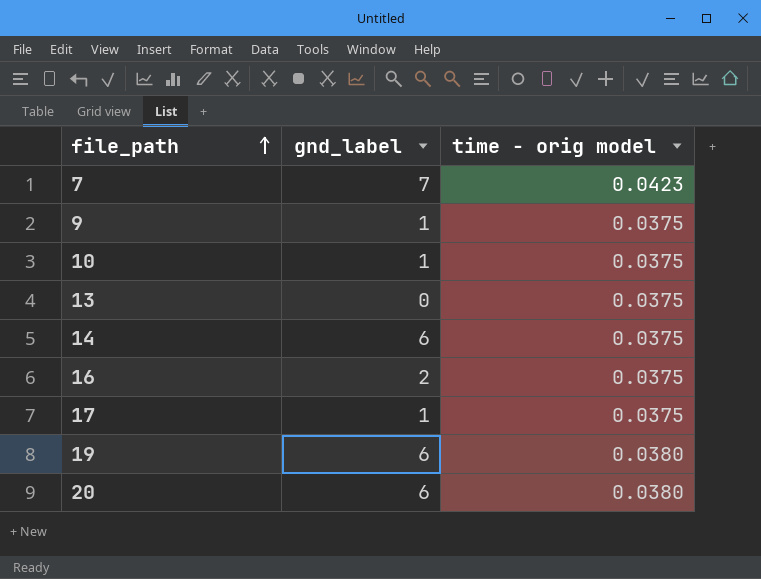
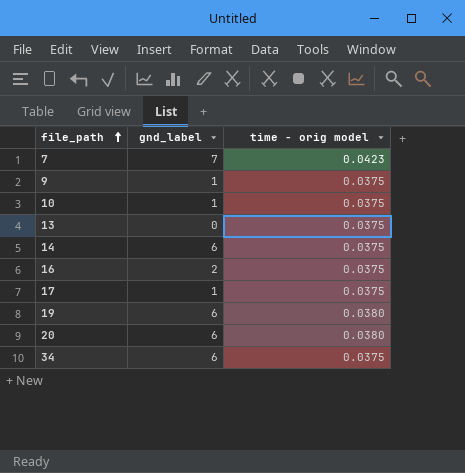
row 34: none -> 6 | 0.0375

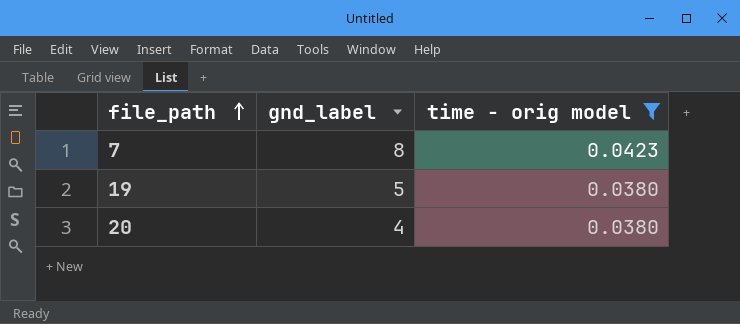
filter: none -> time - orig model != 0.0375
7 | gnd_label: 7 -> 8
19 | gnd_label: 6 -> 5
20 | gnd_label: 6 -> 4

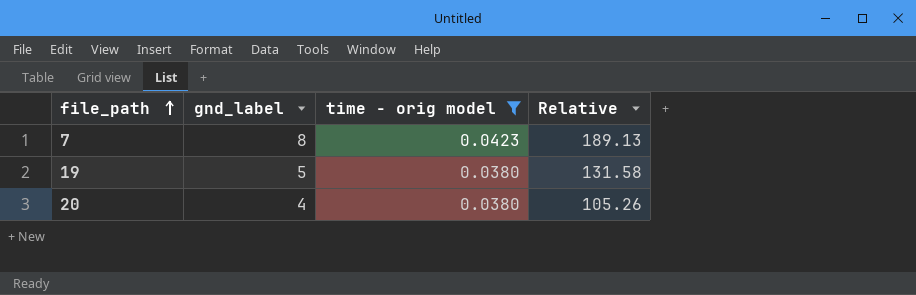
column Relative | formula: none -> [gnd_label] / [time - orig model]

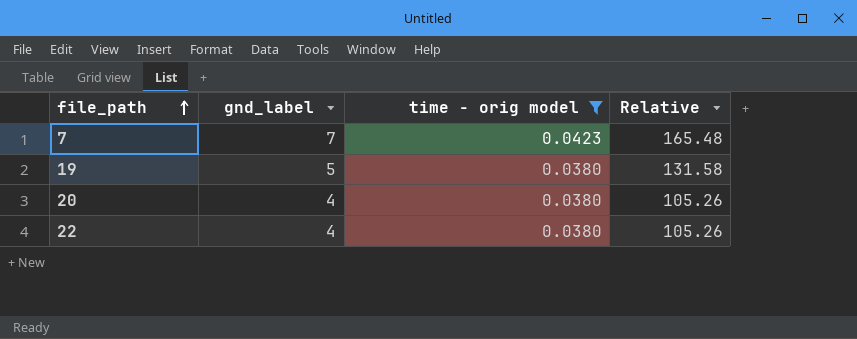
7 | gnd_label: 8 -> 7
7 | Relative: 189.13 -> 165.48
row 22: none -> 4 | 0.0380 | 105.26

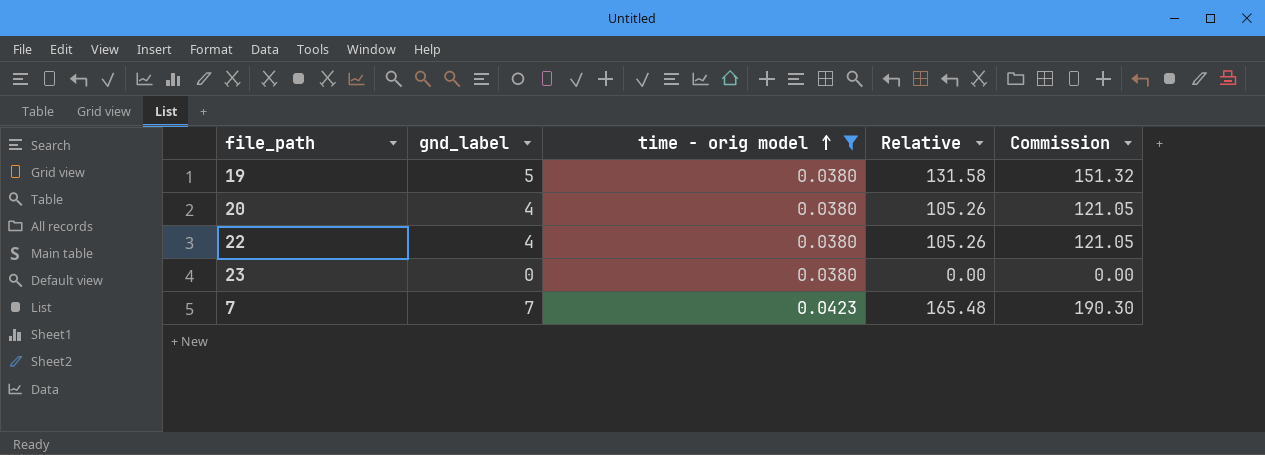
row order: file_path ascending -> time - orig model ascending
column Commission | formula: none -> [Relative] * 1.15
row 23: none -> 0 | 0.0380 | 0.00 | 0.00

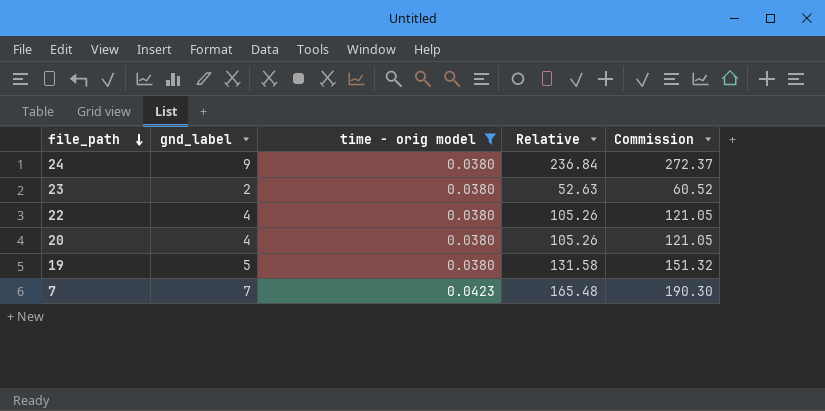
row order: time - orig model ascending -> file_path descending
row 24: none -> 9 | 0.0380 | 236.84 | 272.37
23 | gnd_label: 0 -> 2
23 | Relative: 0.00 -> 52.63
23 | Commission: 0.00 -> 60.52

